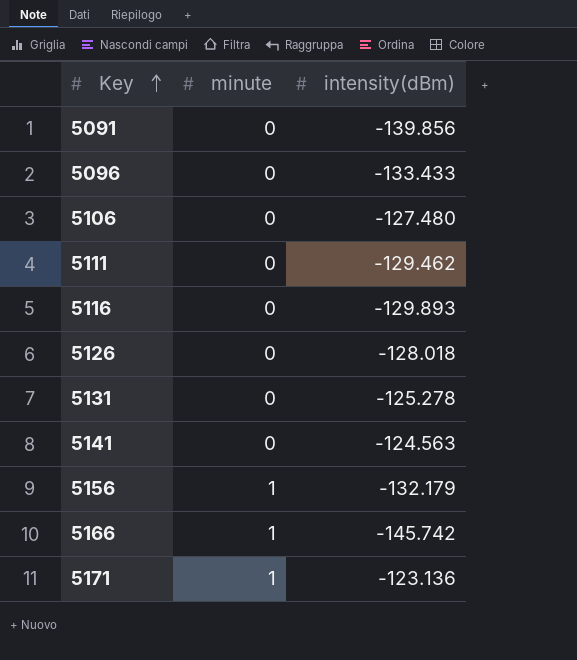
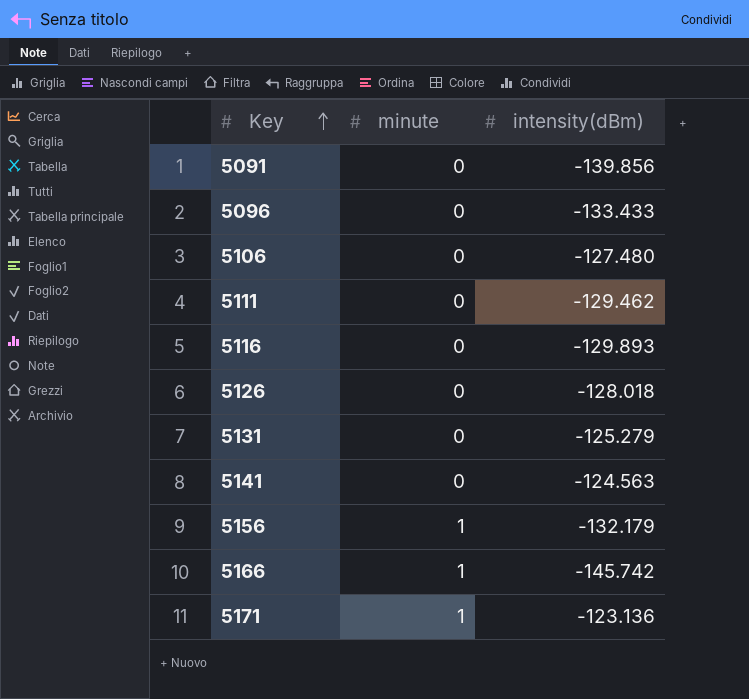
5131 | intensity(dBm): -125.278 -> -125.279

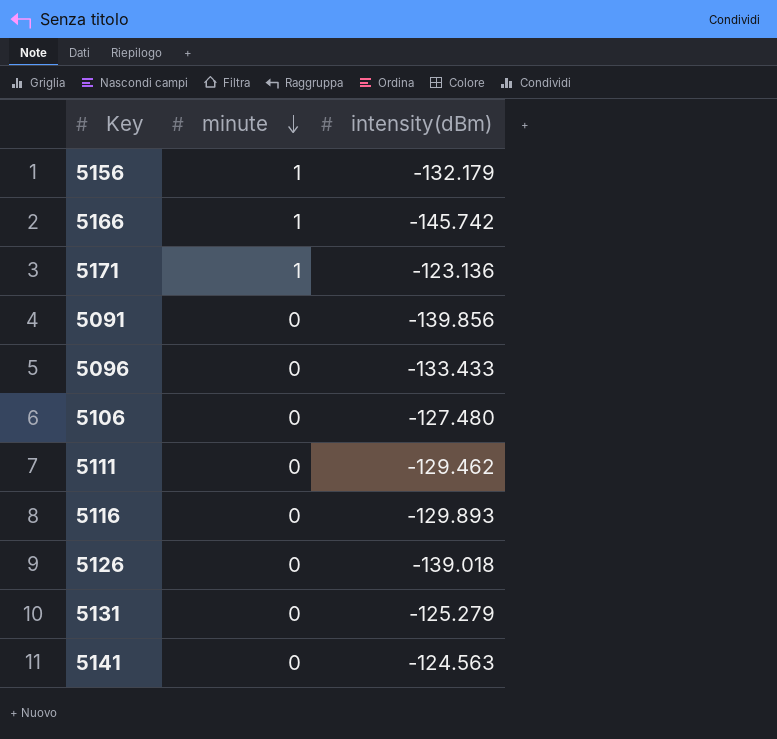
row order: Key ascending -> minute descending
5126 | intensity(dBm): -128.018 -> -139.018

